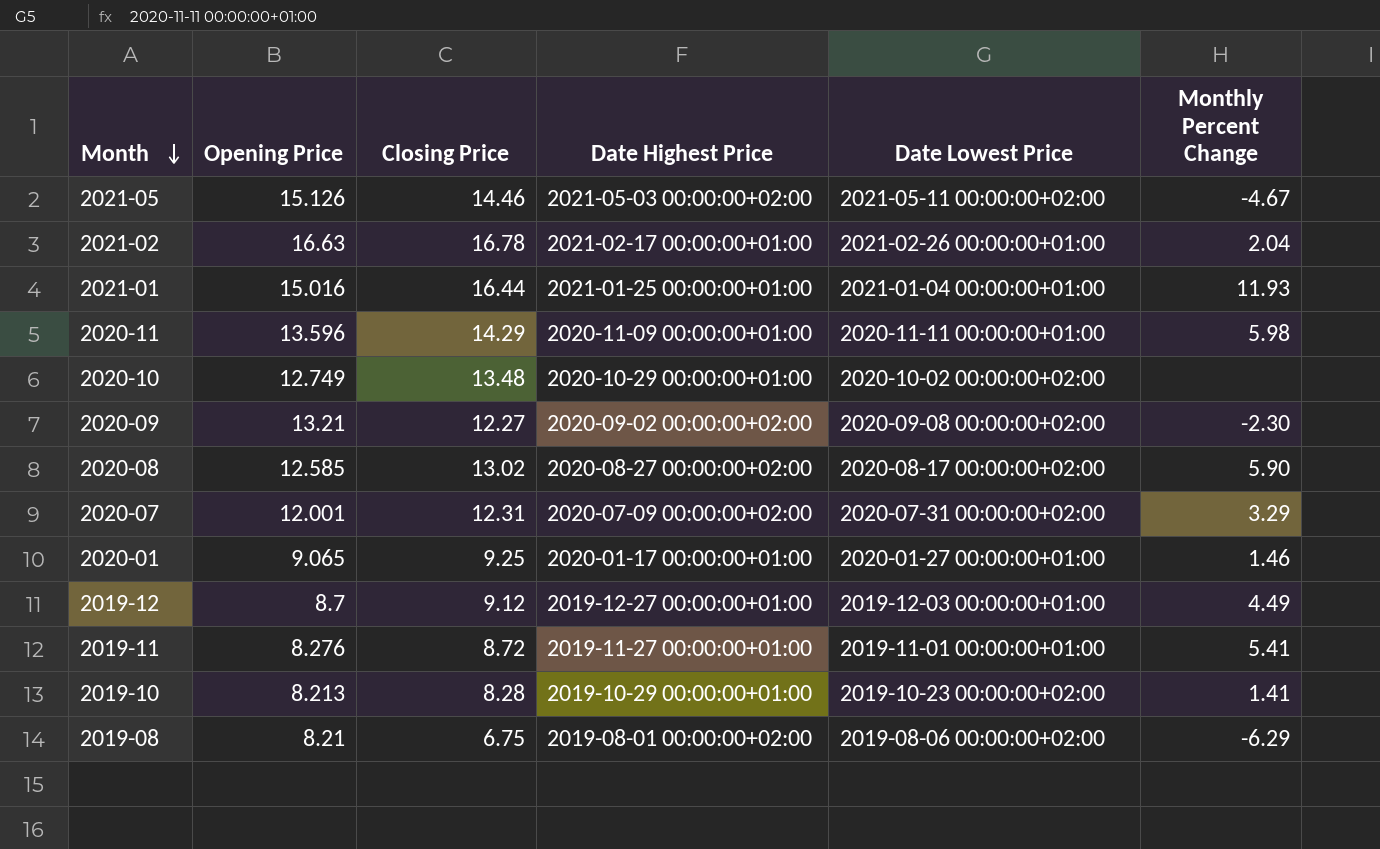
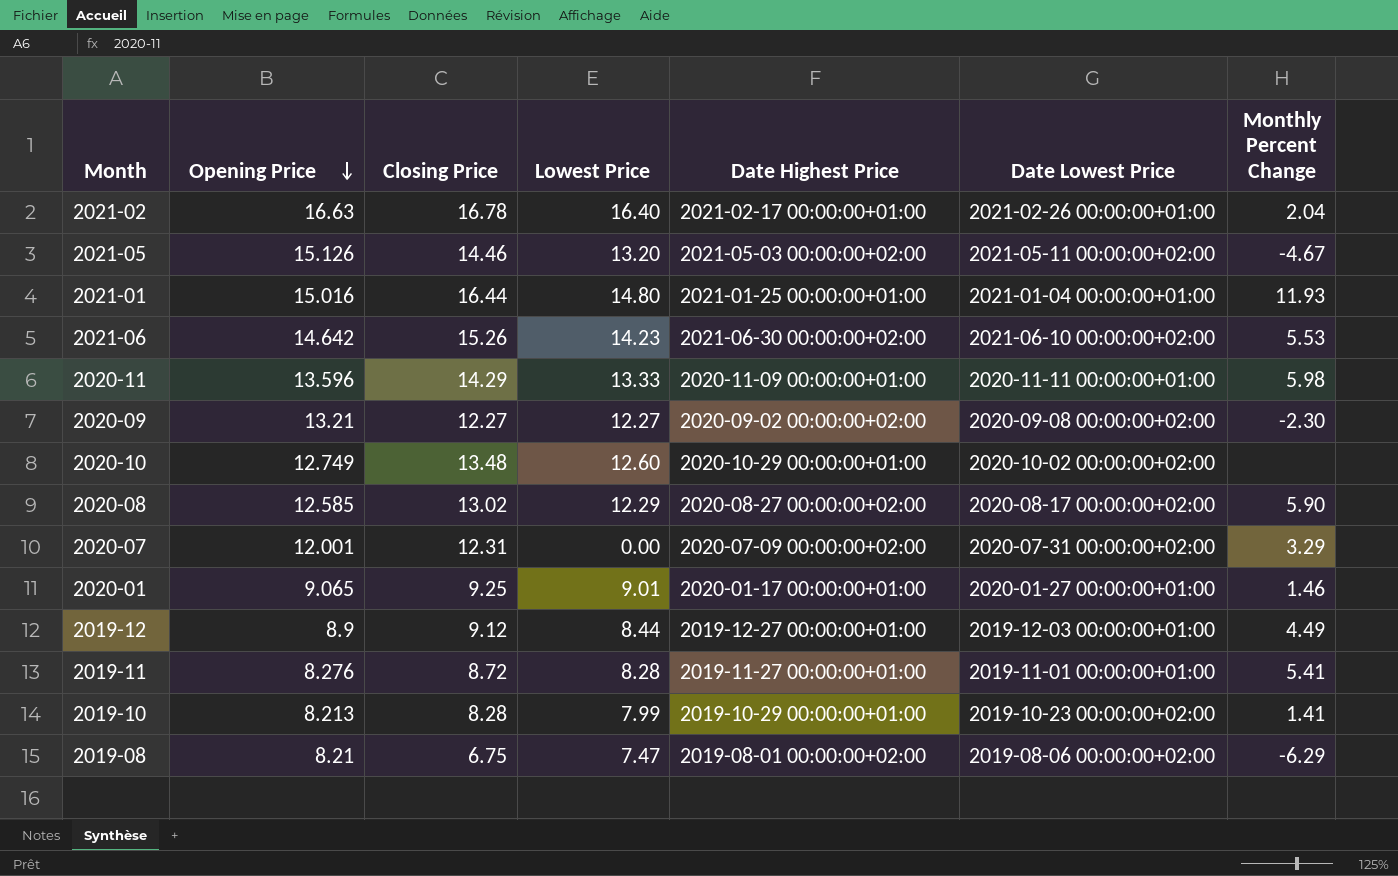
row order: Month descending -> Opening Price descending
column Lowest Price | position: none -> 4
row 2021-06: none -> 14.642 | 15.26 | 14.23 | 2021-06-30 00:00:00+02:00 | 2021-06-10 00:00:00+02:00 | 5.53
2019-12 | Opening Price: 8.7 -> 8.9

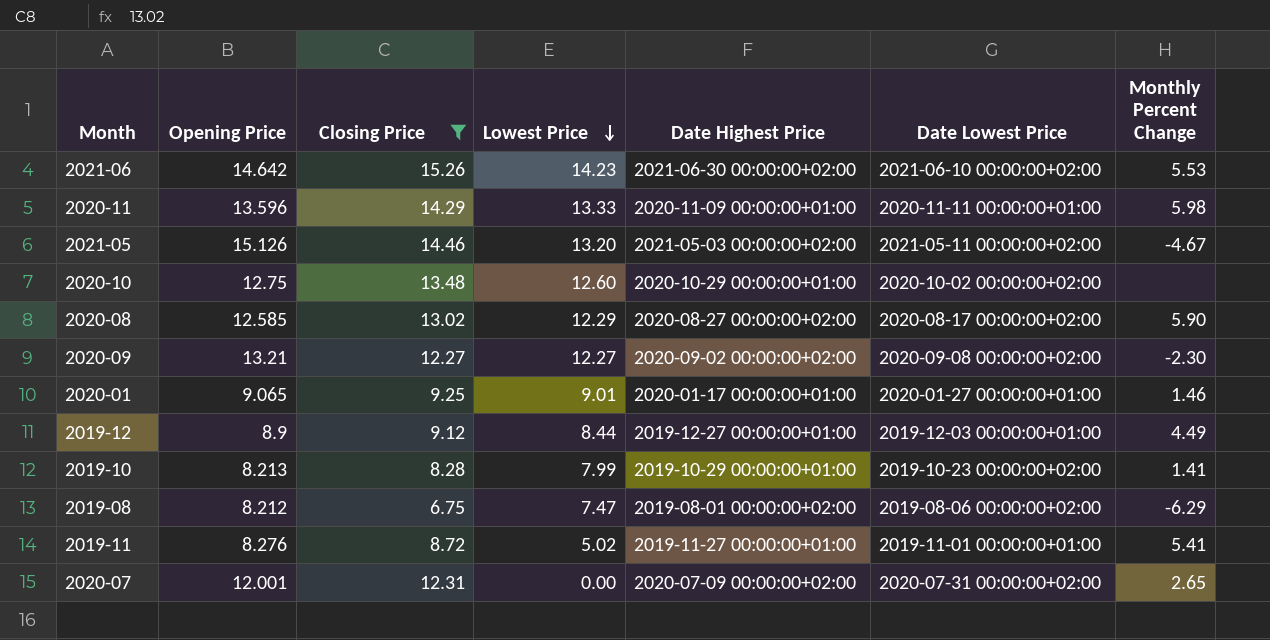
filter: none -> Closing Price <= 15.26
row order: Opening Price descending -> Lowest Price descending
2020-10 | Opening Price: 12.749 -> 12.75
2019-08 | Opening Price: 8.21 -> 8.212
2019-11 | Lowest Price: 8.28 -> 5.02
2020-07 | Monthly Percent Change: 3.29 -> 2.65

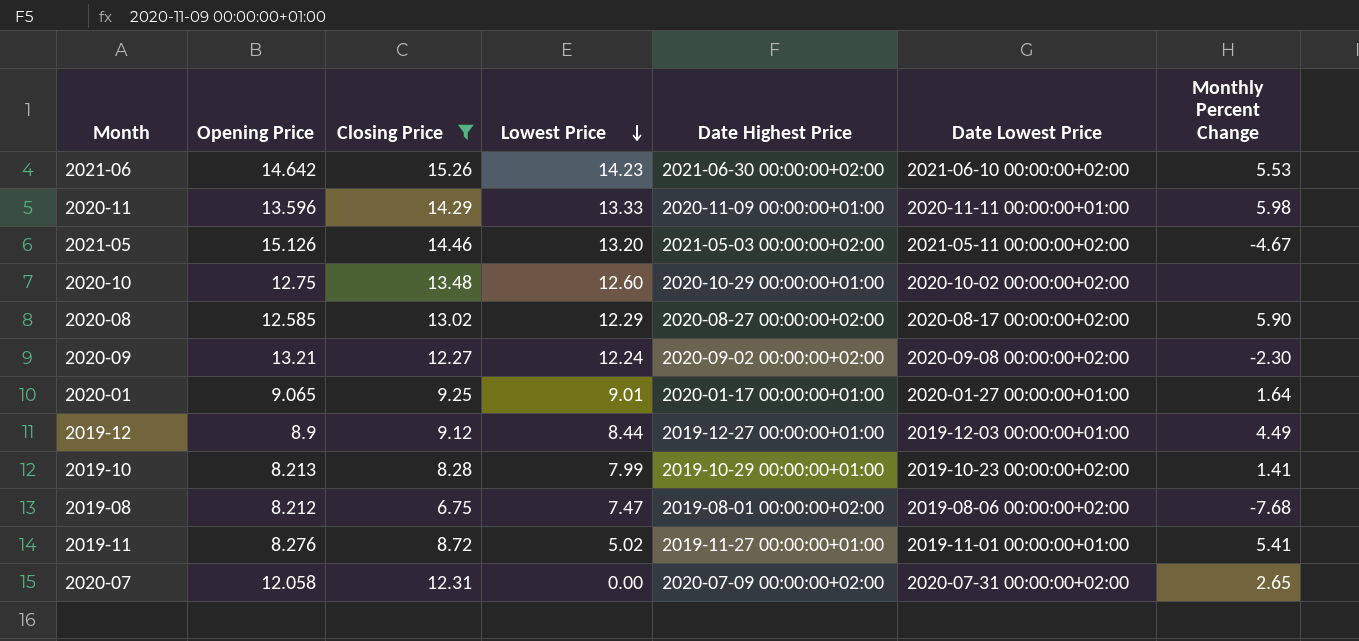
2020-09 | Lowest Price: 12.27 -> 12.24
2020-01 | Monthly Percent Change: 1.46 -> 1.64
2019-08 | Monthly Percent Change: -6.29 -> -7.68
2020-07 | Opening Price: 12.001 -> 12.058

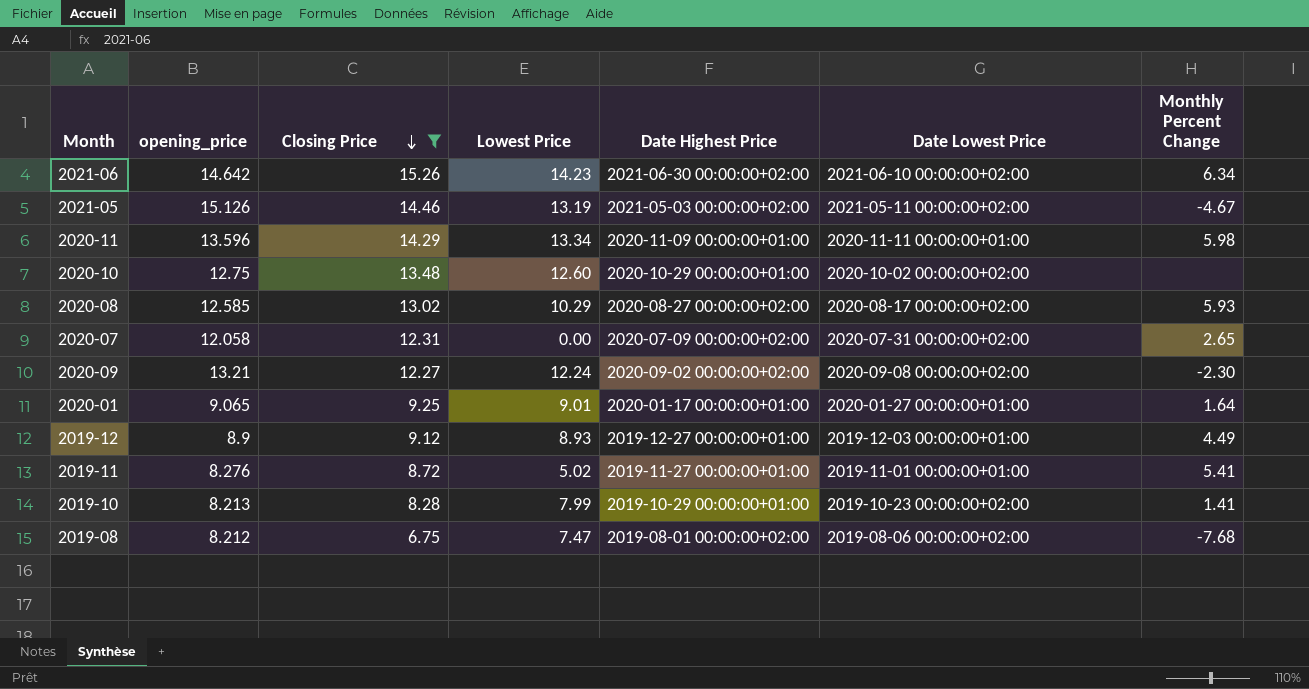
row order: Lowest Price descending -> Closing Price descending
column name: Opening Price -> opening_price
2021-06 | Monthly Percent Change: 5.53 -> 6.34
2021-05 | Lowest Price: 13.20 -> 13.19
2020-11 | Lowest Price: 13.33 -> 13.34
2020-08 | Lowest Price: 12.29 -> 10.29
2020-08 | Monthly Percent Change: 5.90 -> 5.93
2019-12 | Lowest Price: 8.44 -> 8.93

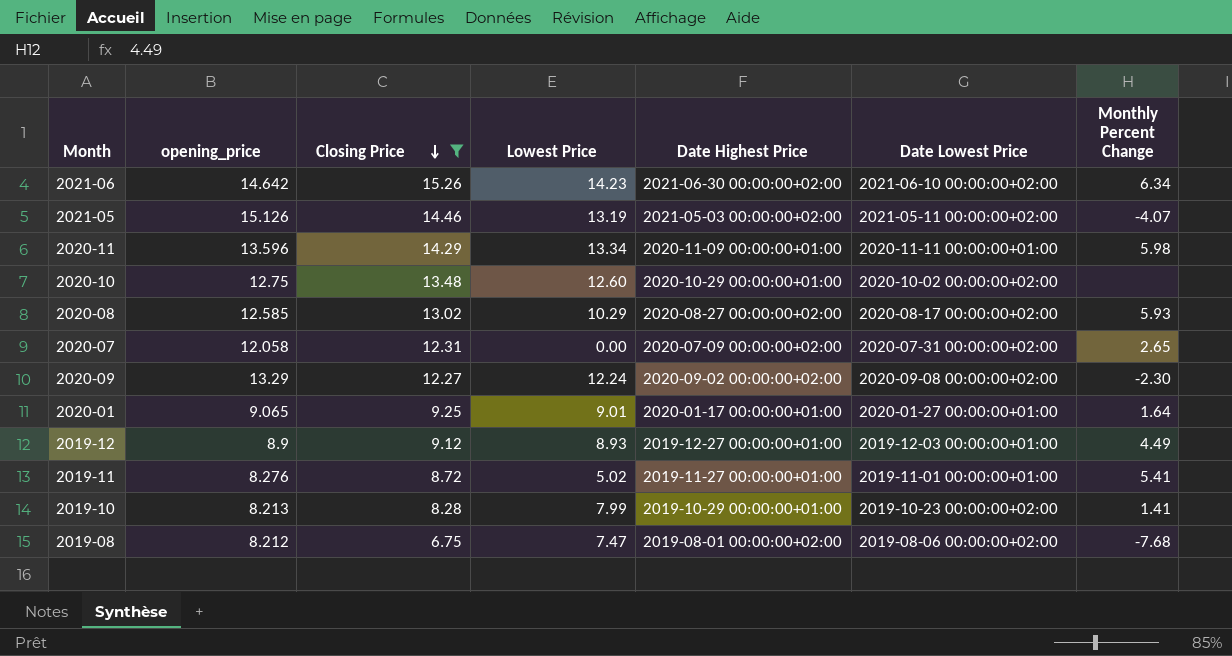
2021-05 | Monthly Percent Change: -4.67 -> -4.07
2020-09 | opening_price: 13.21 -> 13.29

